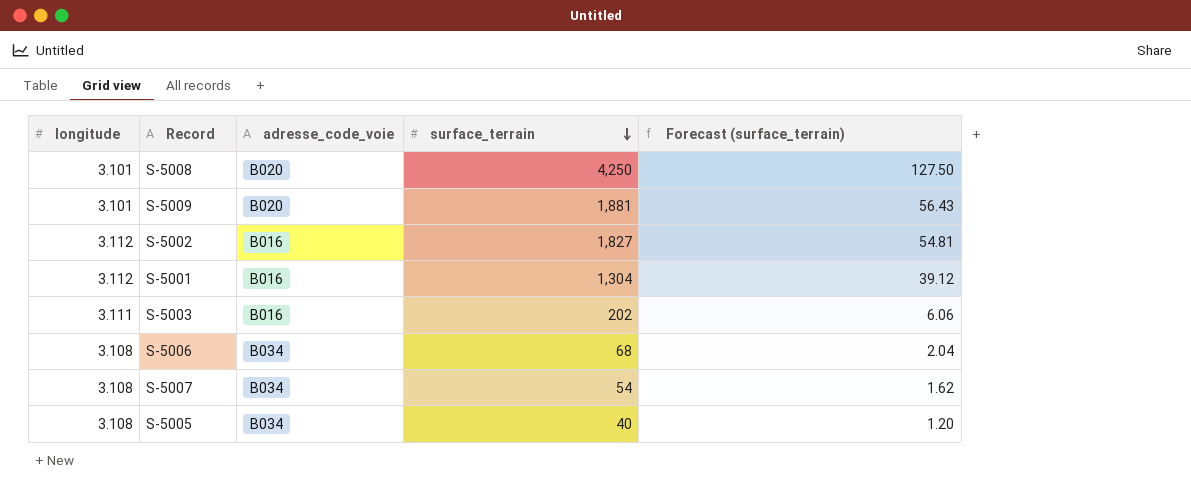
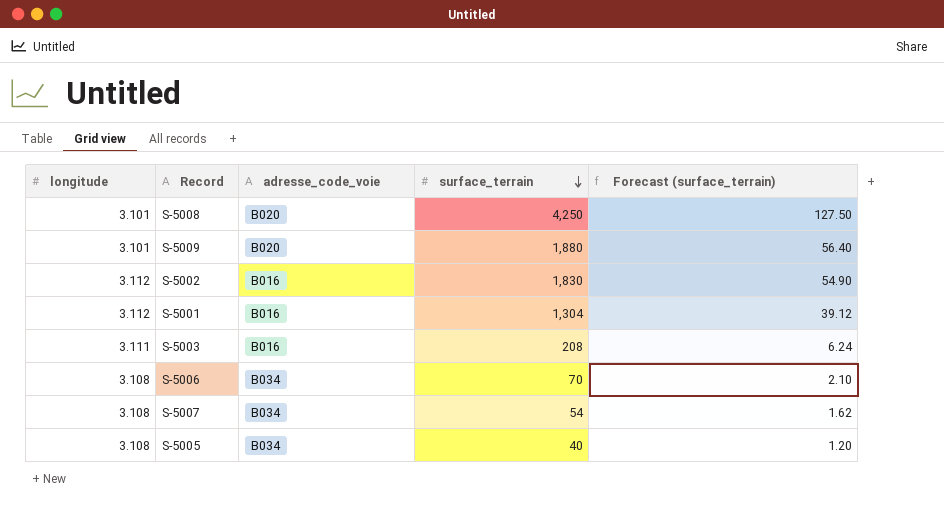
S-5009 | surface_terrain: 1,881 -> 1,880
S-5009 | Forecast (surface_terrain): 56.43 -> 56.40
S-5002 | surface_terrain: 1,827 -> 1,830
S-5002 | Forecast (surface_terrain): 54.81 -> 54.90
S-5003 | surface_terrain: 202 -> 208
S-5003 | Forecast (surface_terrain): 6.06 -> 6.24
S-5006 | surface_terrain: 68 -> 70
S-5006 | Forecast (surface_terrain): 2.04 -> 2.10

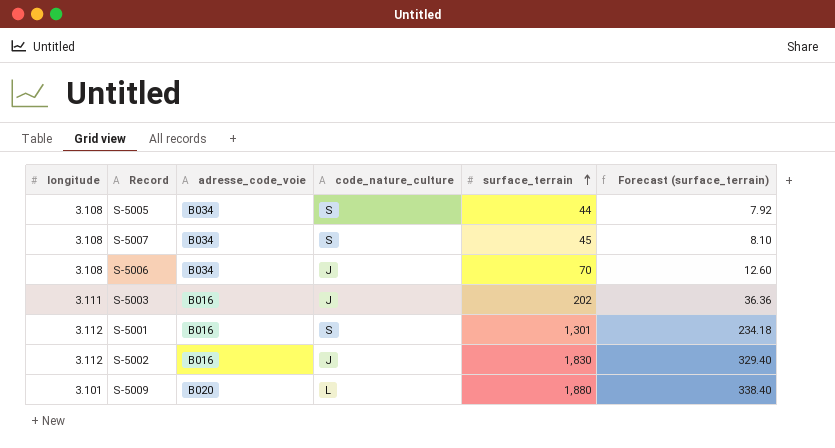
row order: surface_terrain descending -> surface_terrain ascending
column code_nature_culture | position: none -> 4
column Forecast (surface_terrain) | formula: [surface_terrain] * 0.03 -> [surface_terrain] * 0.18
row S-5008: 3.101 | B020 | 4,250 | 127.50 -> none
S-5005 | surface_terrain: 40 -> 44
S-5007 | surface_terrain: 54 -> 45
S-5003 | surface_terrain: 208 -> 202
S-5001 | surface_terrain: 1,304 -> 1,301

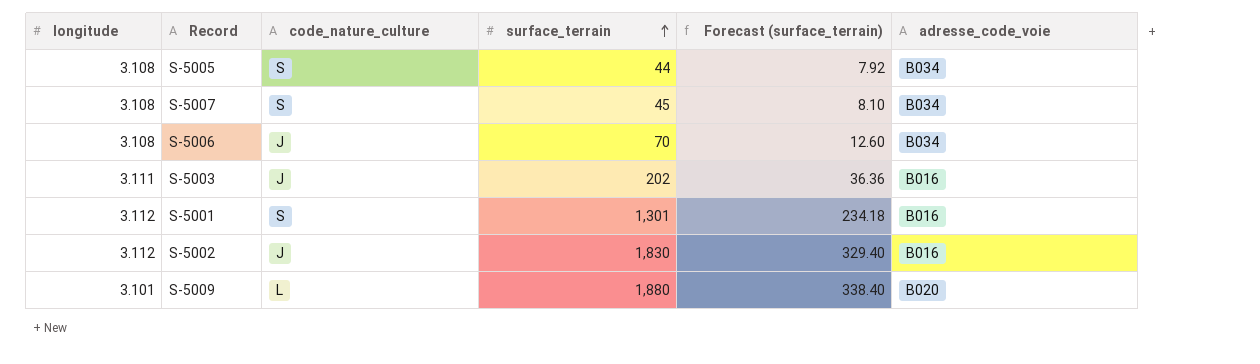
column adresse_code_voie | position: 3 -> 6

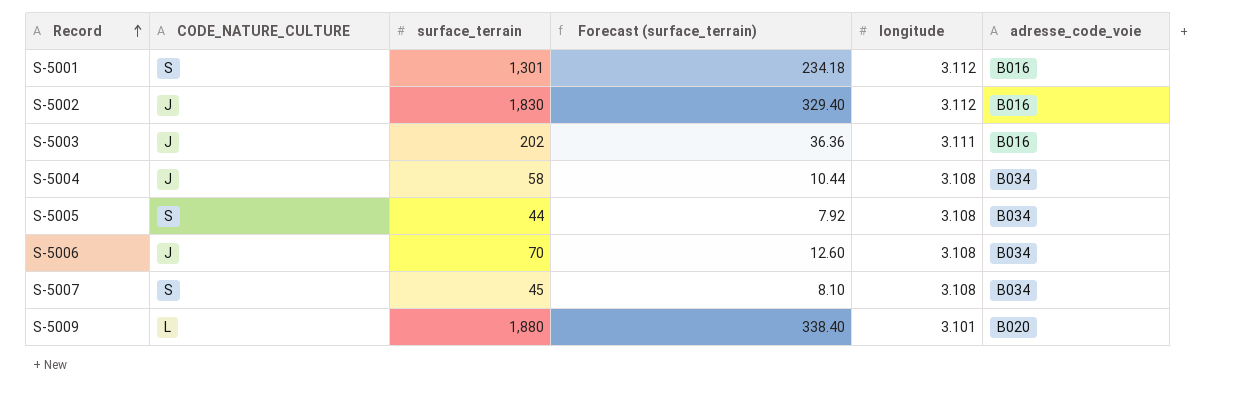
row order: surface_terrain ascending -> Record ascending
column name: code_nature_culture -> CODE_NATURE_CULTURE
column longitude | position: 1 -> 5
row S-5004: none -> J | 58 | 10.44 | 3.108 | B034

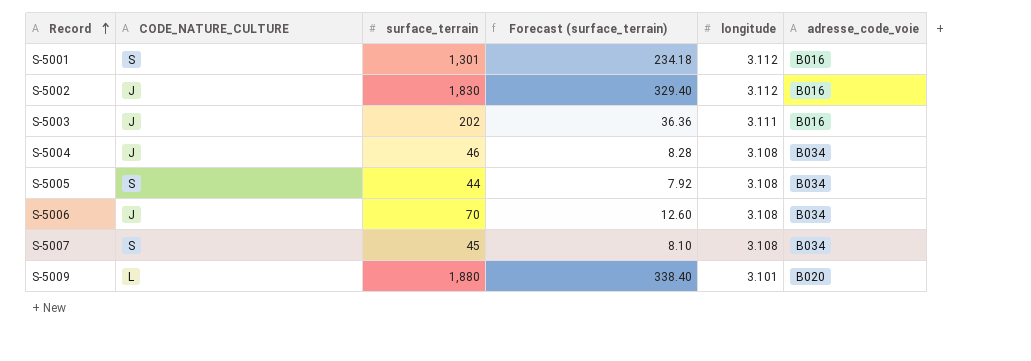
S-5004 | surface_terrain: 58 -> 46
S-5004 | Forecast (surface_terrain): 10.44 -> 8.28

